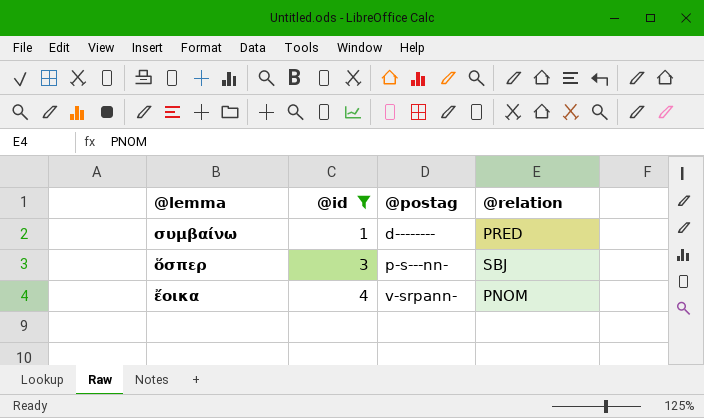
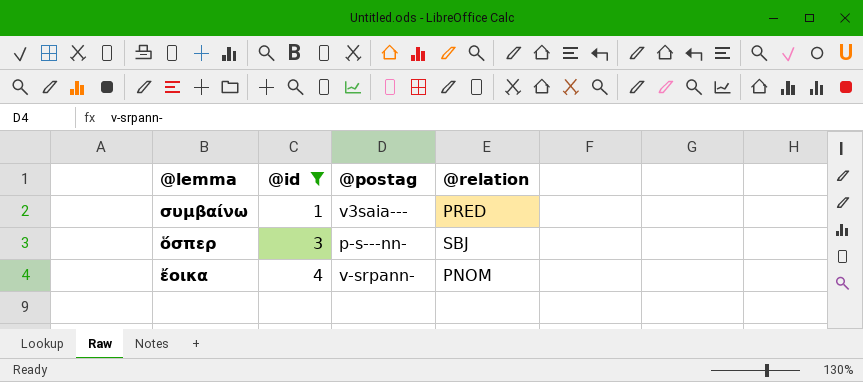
συμβαίνω | @postag: d-------- -> v3saia---

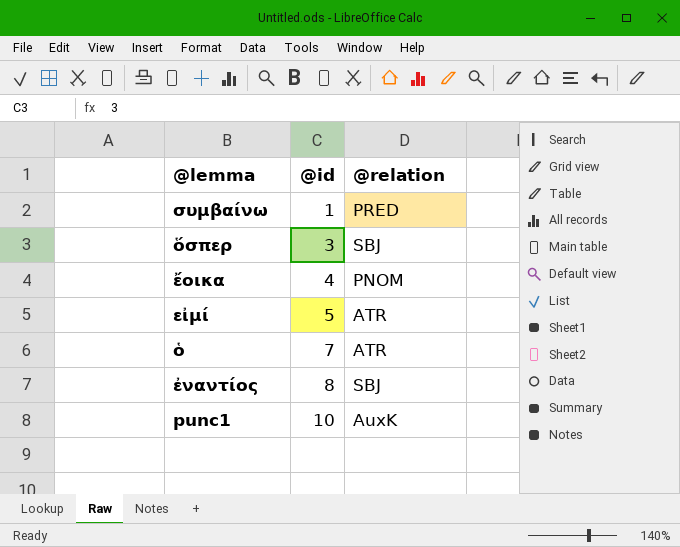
filter: @id <= 4 -> none
column @postag | position: 3 -> none

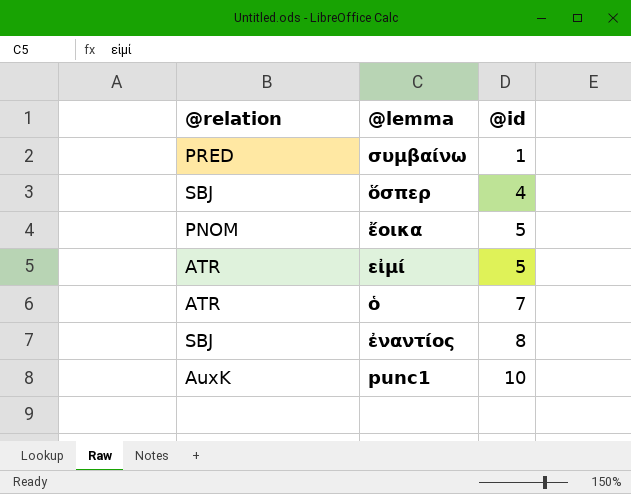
column @relation | position: 3 -> 1
ὅσπερ | @id: 3 -> 4
ἔοικα | @id: 4 -> 5

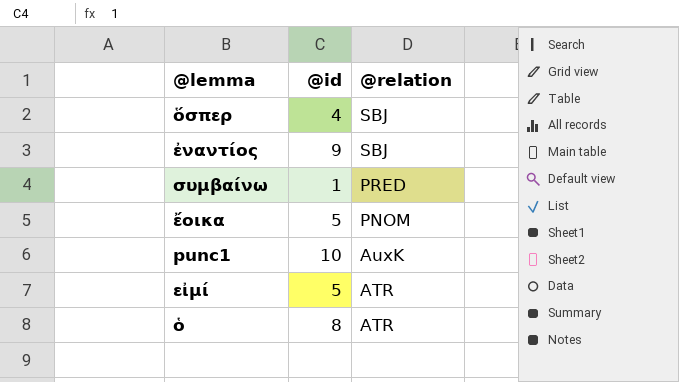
row order: @id ascending -> @relation descending
column @relation | position: 1 -> 3
ἐναντίος | @id: 8 -> 9
ὁ | @id: 7 -> 8

